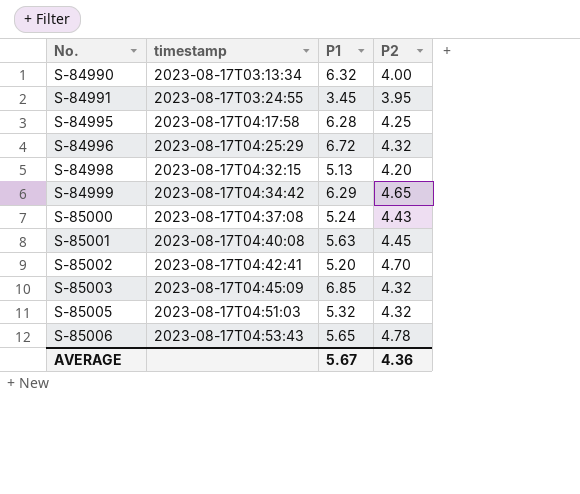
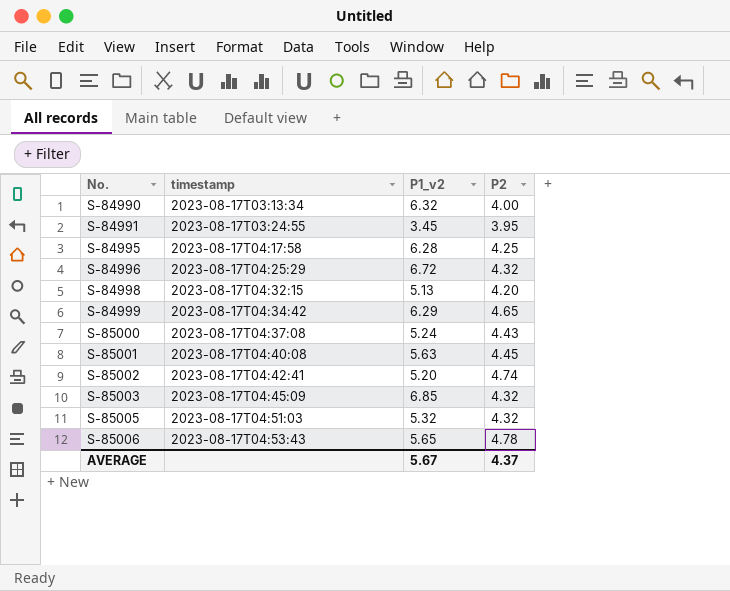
column name: P1 -> P1_v2
S-85002 | P2: 4.70 -> 4.74
AVERAGE | P2: 4.36 -> 4.37

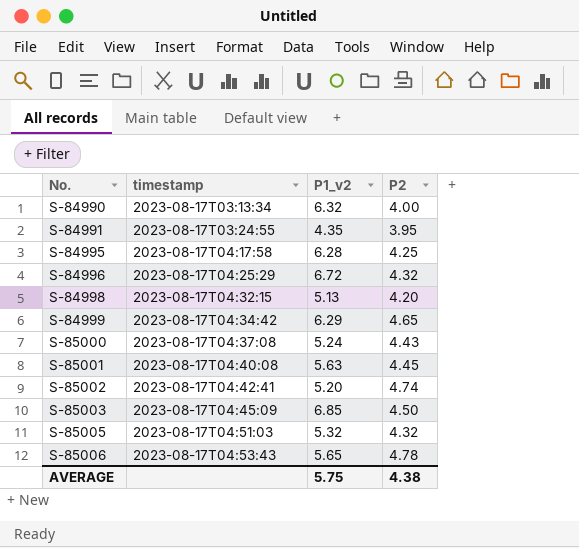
S-84991 | P1_v2: 3.45 -> 4.35
S-85003 | P2: 4.32 -> 4.50
AVERAGE | P1_v2: 5.67 -> 5.75
AVERAGE | P2: 4.37 -> 4.38

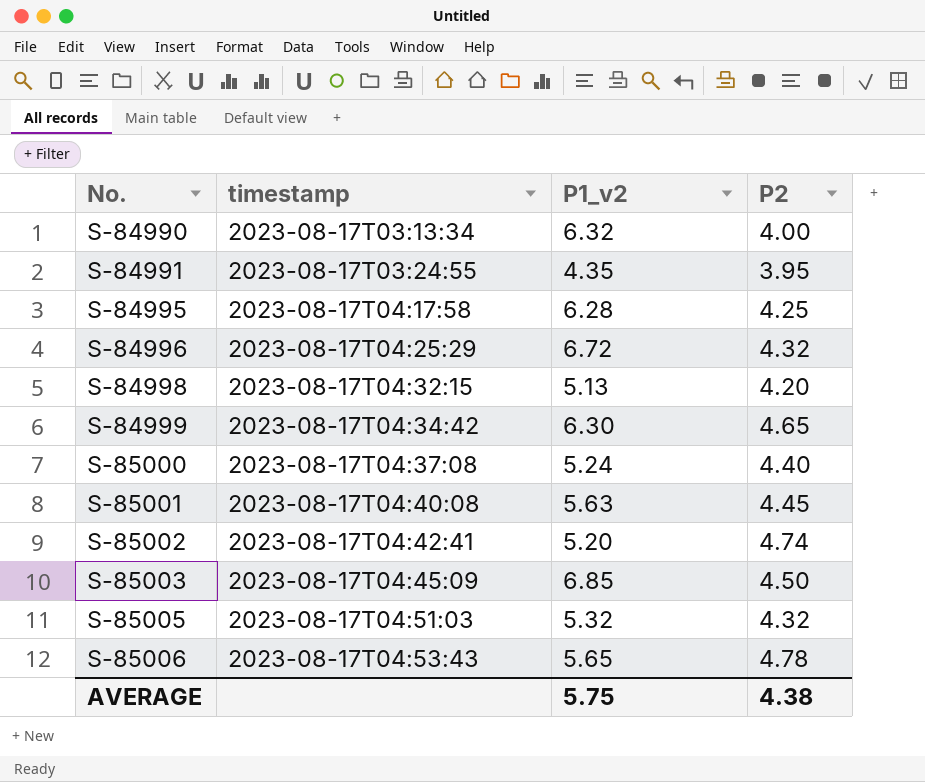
S-84999 | P1_v2: 6.29 -> 6.30
S-85000 | P2: 4.43 -> 4.40

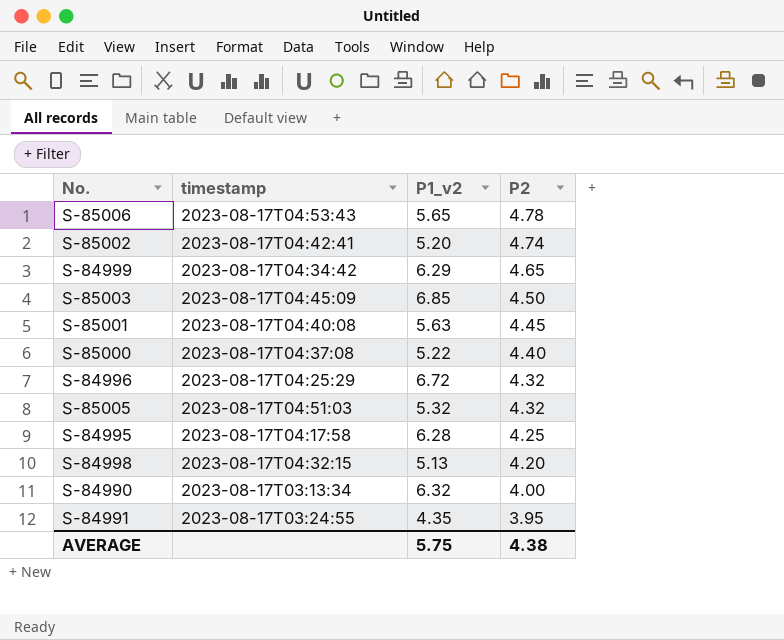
row order: No. ascending -> P2 descending
S-84999 | P1_v2: 6.30 -> 6.29
S-85000 | P1_v2: 5.24 -> 5.22

